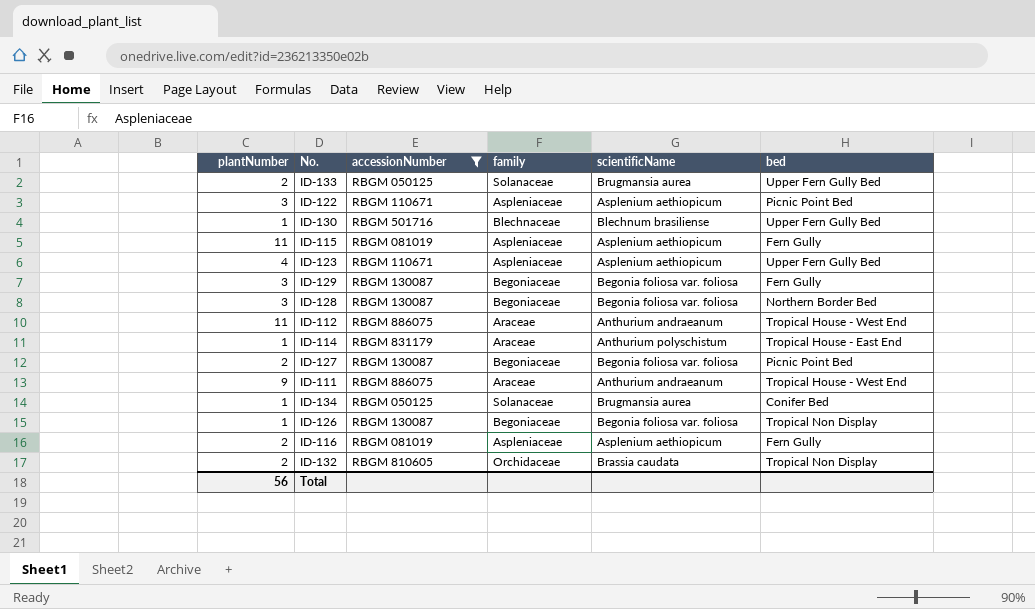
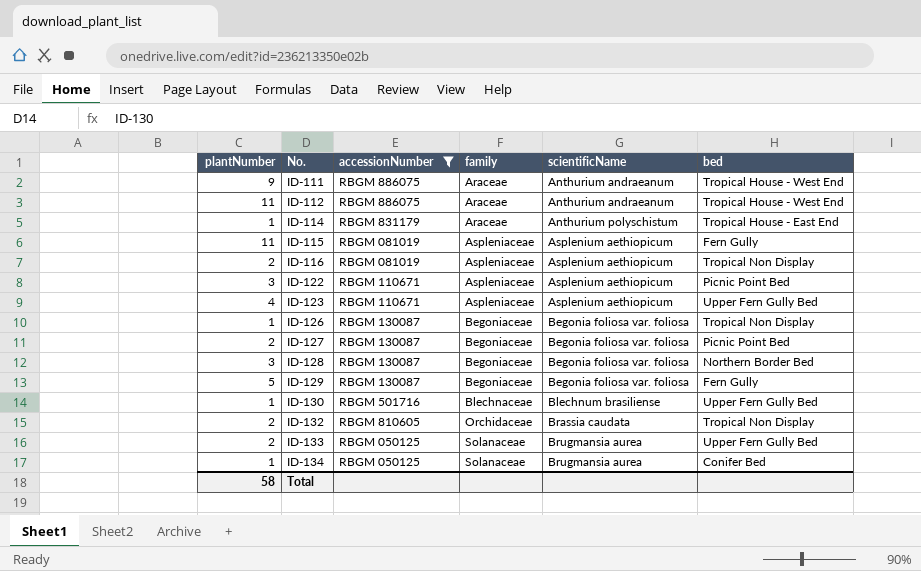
row order: none -> No. ascending
ID-116 | bed: Fern Gully -> Tropical Non Display
ID-129 | plantNumber: 3 -> 5
Total | plantNumber: 56 -> 58

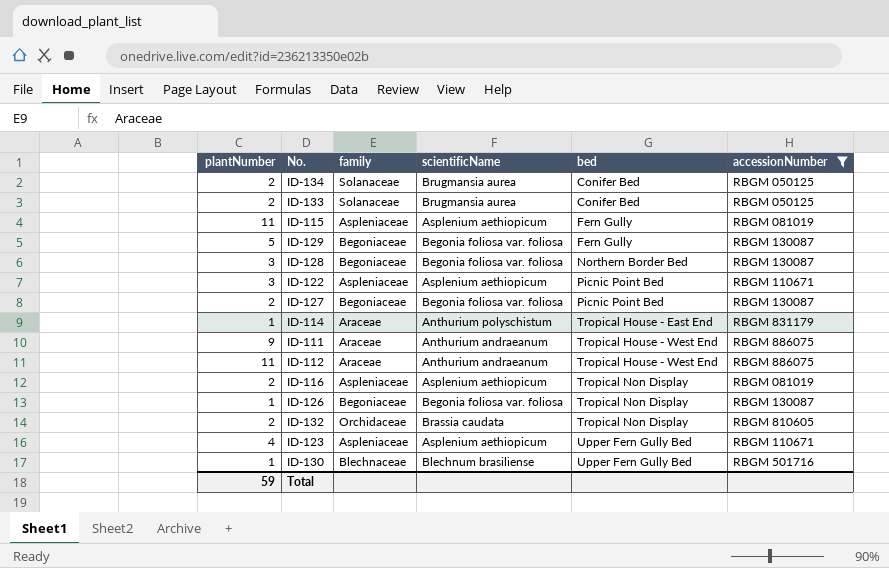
row order: No. ascending -> bed ascending
column accessionNumber | position: 3 -> 6
ID-134 | plantNumber: 1 -> 2
ID-133 | bed: Upper Fern Gully Bed -> Conifer Bed
Total | plantNumber: 58 -> 59

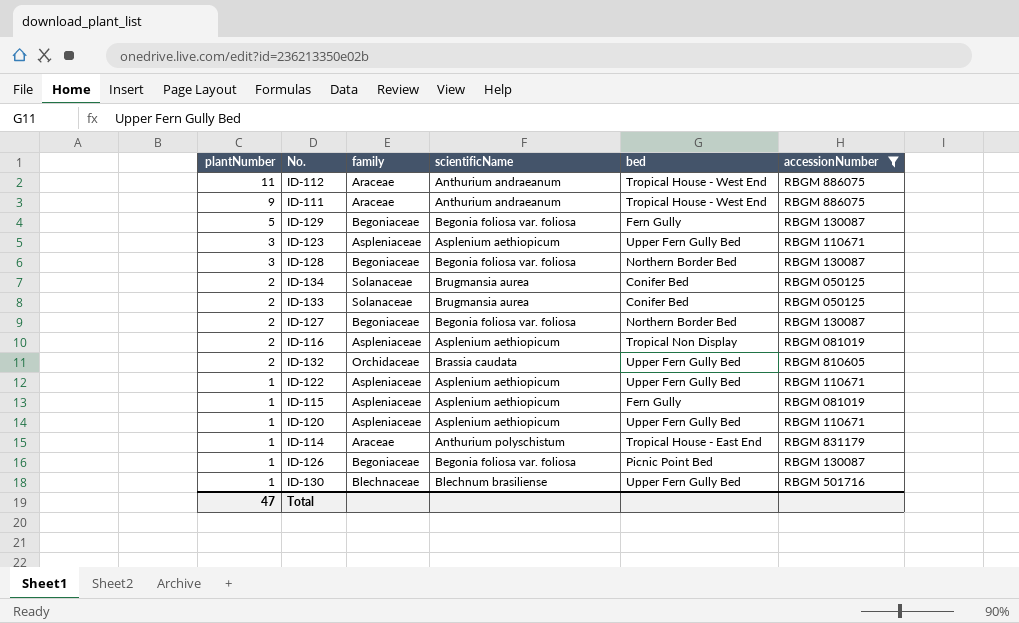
row order: bed ascending -> plantNumber descending
ID-123 | plantNumber: 4 -> 3
ID-127 | bed: Picnic Point Bed -> Northern Border Bed
ID-132 | bed: Tropical Non Display -> Upper Fern Gully Bed
ID-122 | plantNumber: 3 -> 1
ID-122 | bed: Picnic Point Bed -> Upper Fern Gully Bed
ID-115 | plantNumber: 11 -> 1
row ID-120: none -> 1 | Aspleniaceae | Asplenium aethiopicum | Upper Fern Gully Bed | RBGM 110671
ID-126 | bed: Tropical Non Display -> Picnic Point Bed
Total | plantNumber: 59 -> 47

